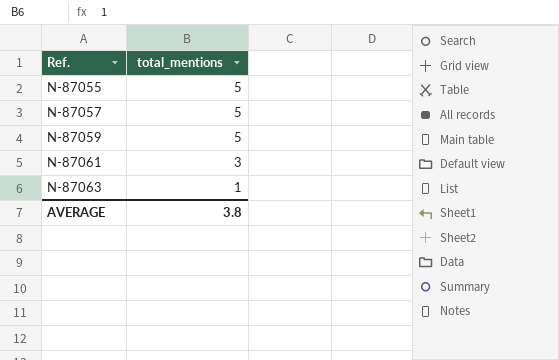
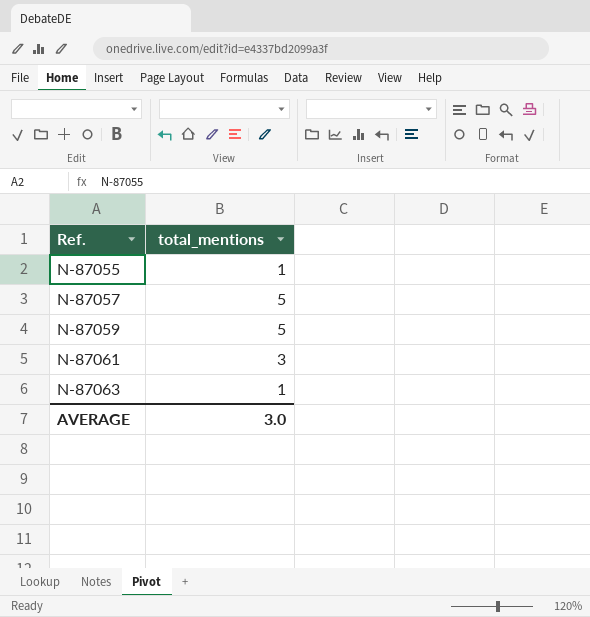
N-87055 | total_mentions: 5 -> 1
AVERAGE | total_mentions: 3.8 -> 3.0

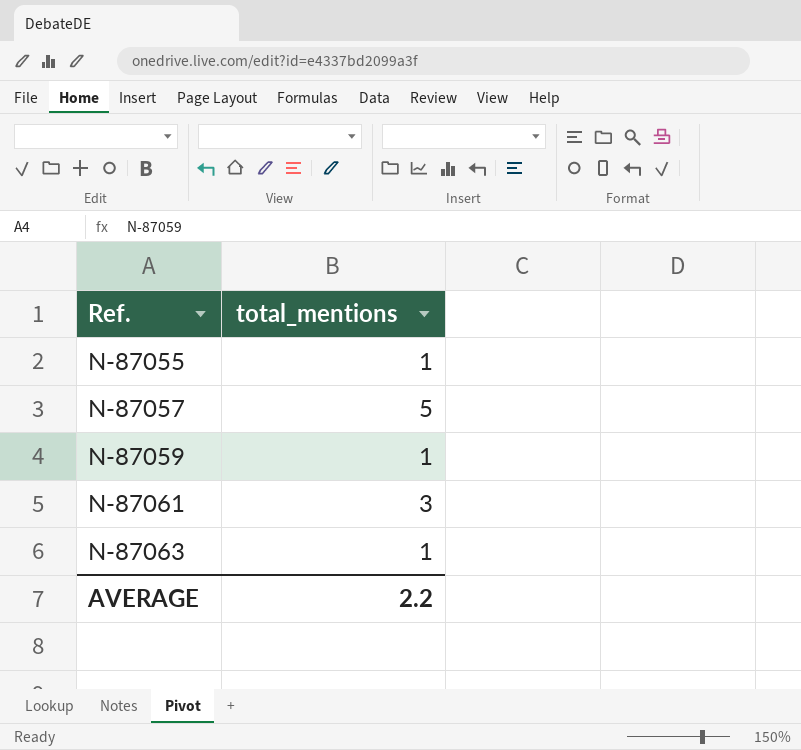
N-87059 | total_mentions: 5 -> 1
AVERAGE | total_mentions: 3.0 -> 2.2

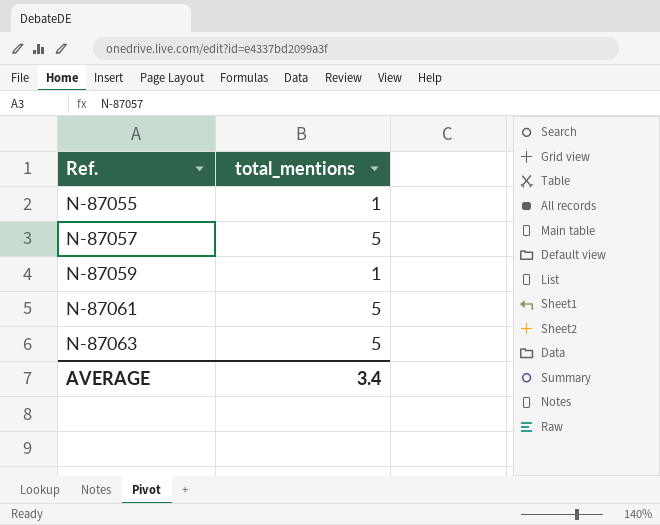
N-87061 | total_mentions: 3 -> 5
N-87063 | total_mentions: 1 -> 5
AVERAGE | total_mentions: 2.2 -> 3.4

